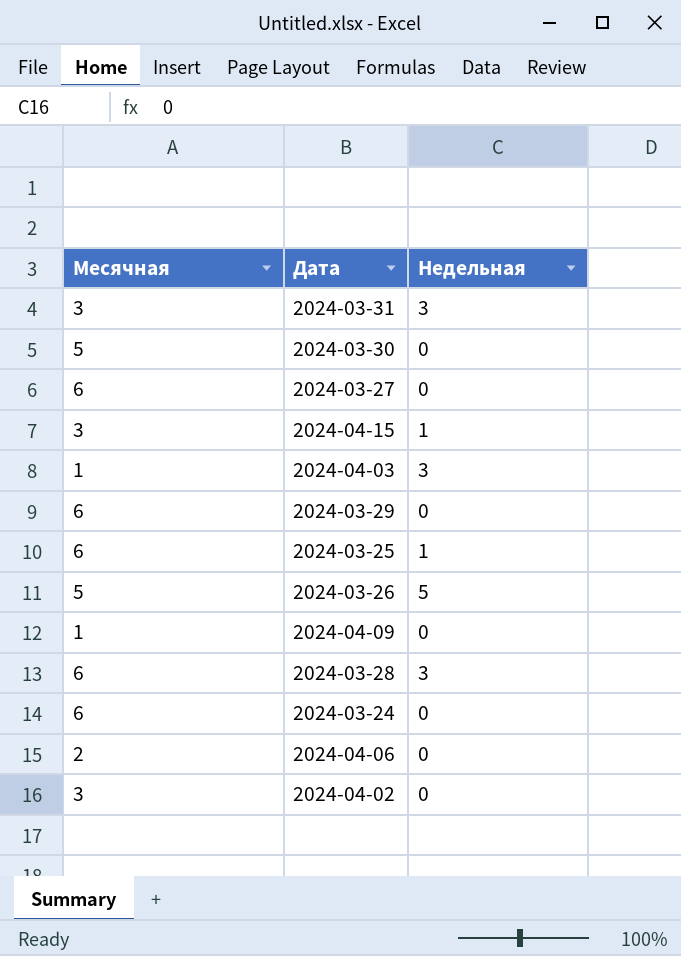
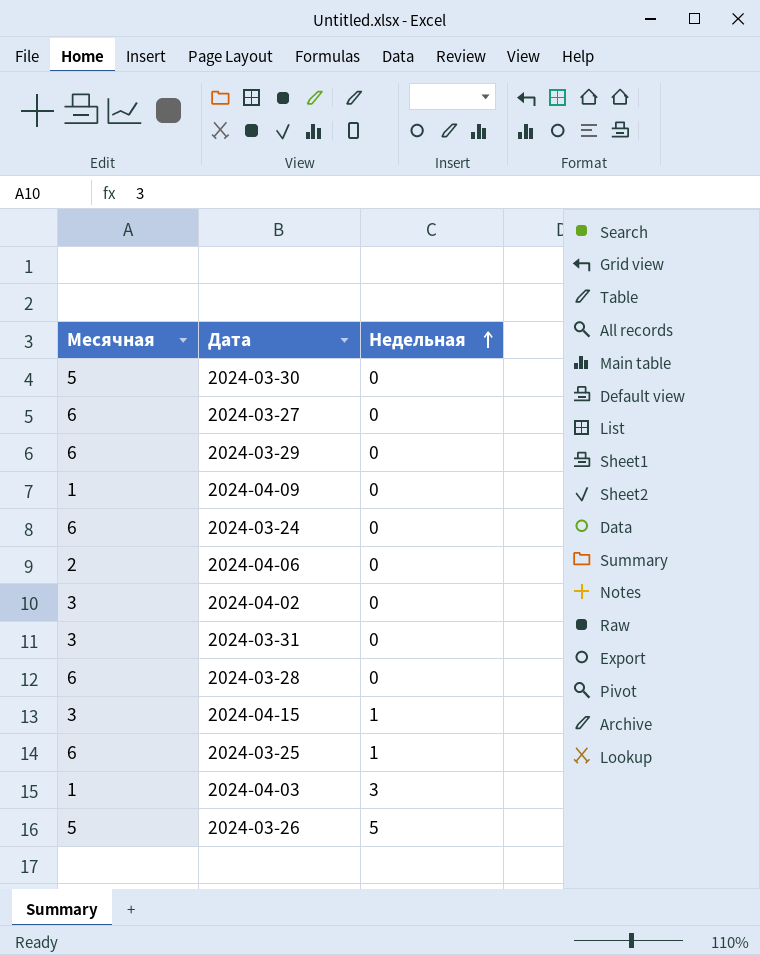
row order: none -> Недельная ascending
2024-03-31 | Недельная: 3 -> 0
2024-03-28 | Недельная: 3 -> 0

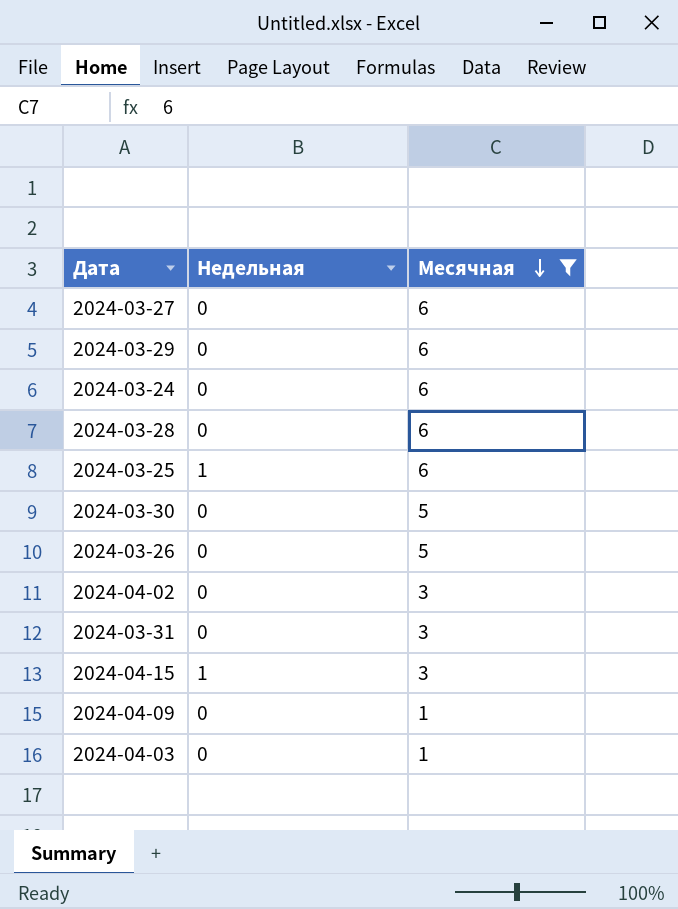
filter: none -> Месячная != 2
row order: Недельная ascending -> Месячная descending
column Месячная | position: 1 -> 3
2024-03-26 | Недельная: 5 -> 0
2024-04-03 | Недельная: 3 -> 0

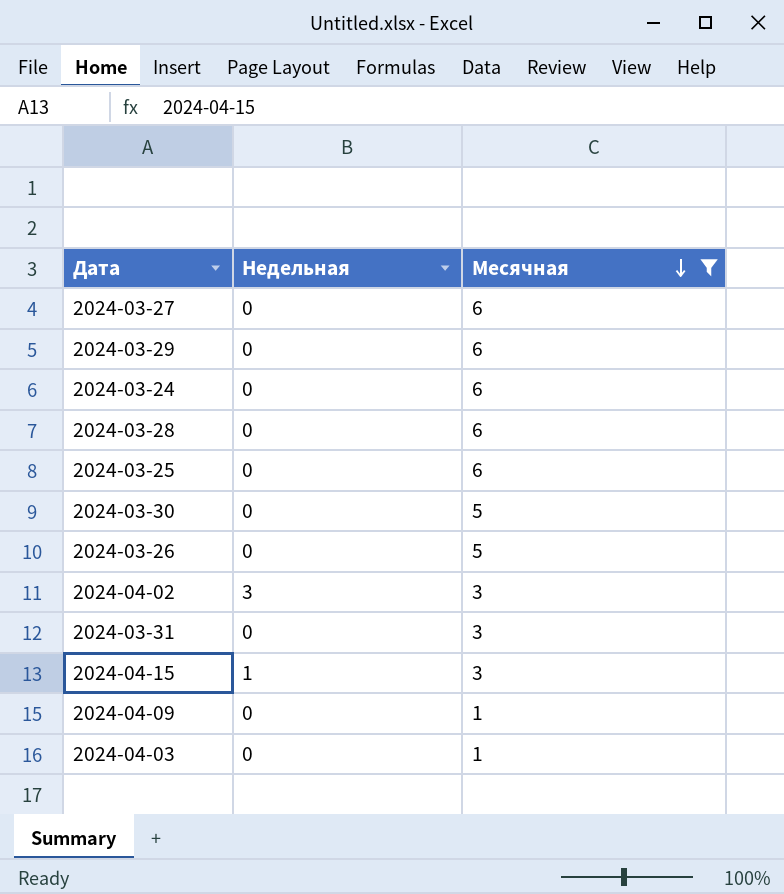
2024-03-25 | Недельная: 1 -> 0
2024-04-02 | Недельная: 0 -> 3

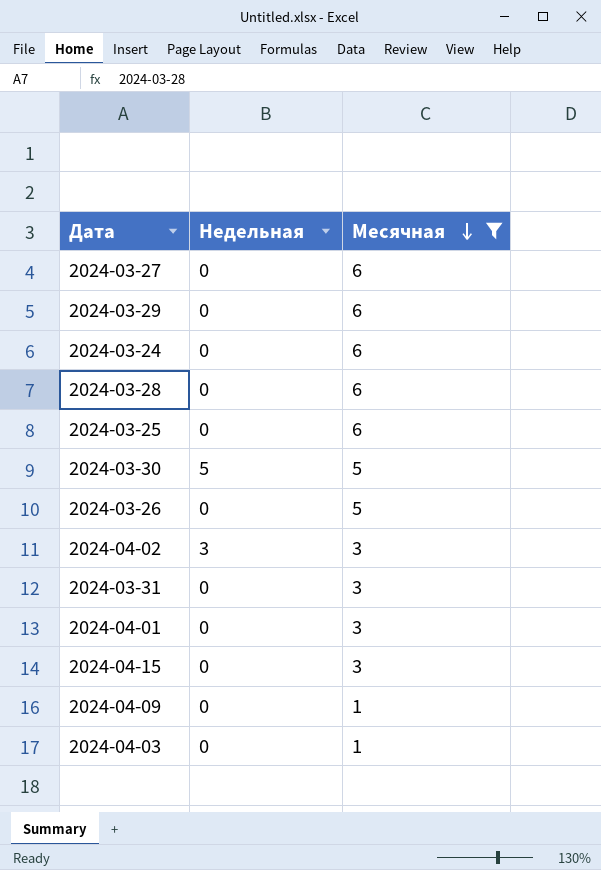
2024-03-30 | Недельная: 0 -> 5
row 2024-04-01: none -> 0 | 3
2024-04-15 | Недельная: 1 -> 0

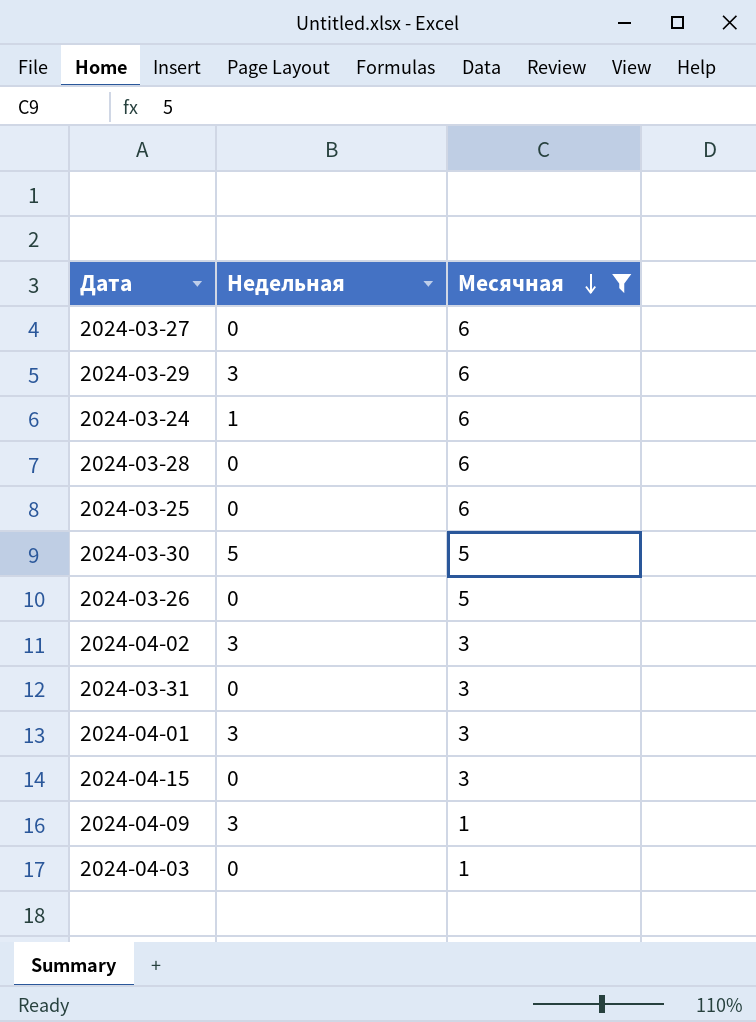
2024-03-29 | Недельная: 0 -> 3
2024-03-24 | Недельная: 0 -> 1
2024-04-01 | Недельная: 0 -> 3
2024-04-09 | Недельная: 0 -> 3

